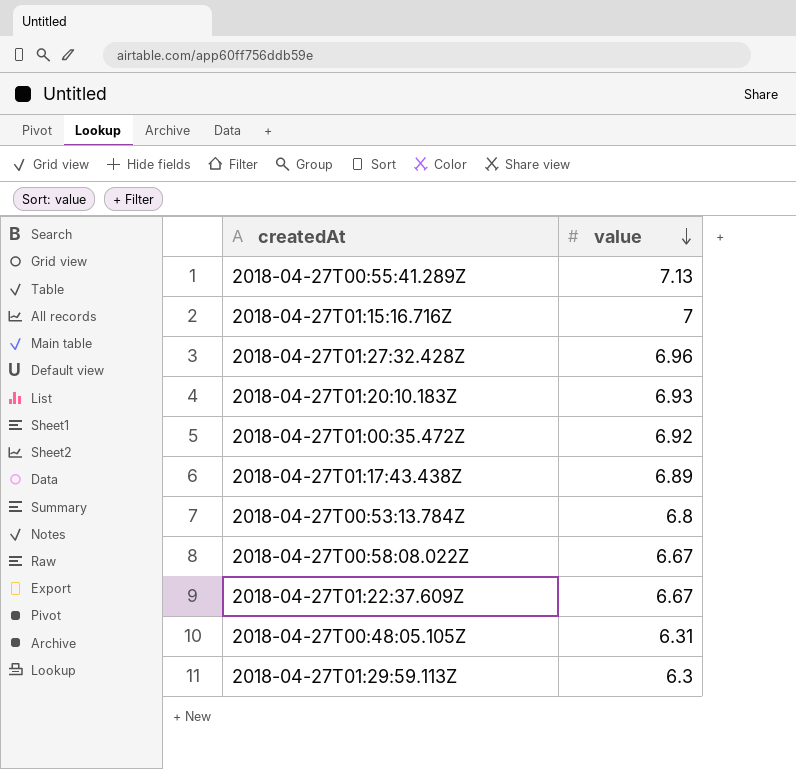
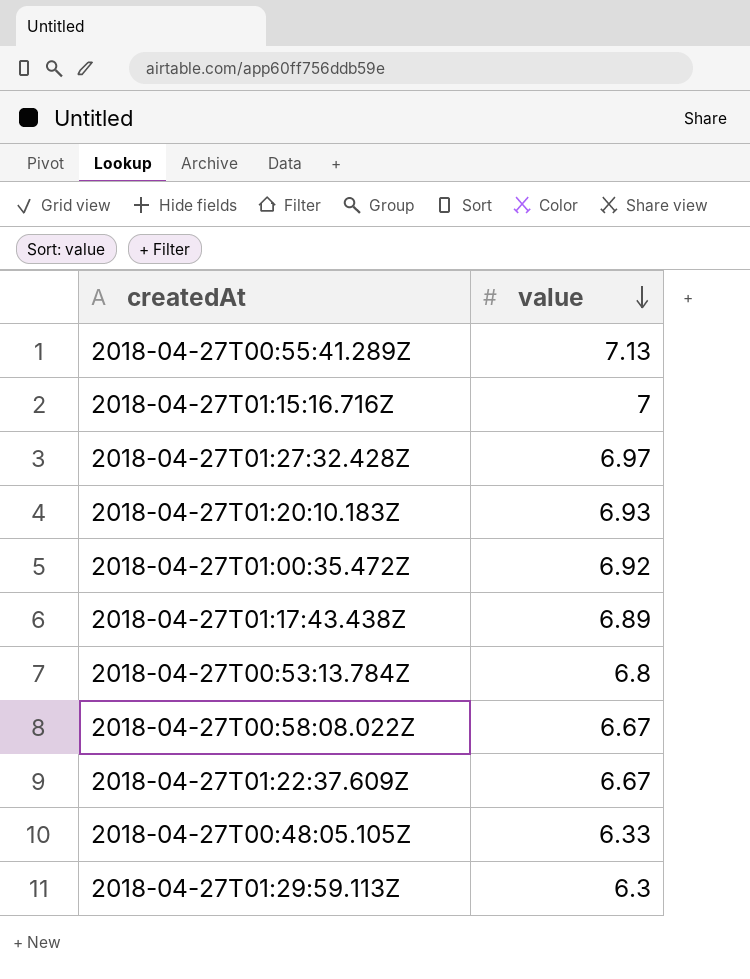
2018-04-27T01:27:32.428Z | value: 6.96 -> 6.97
2018-04-27T00:48:05.105Z | value: 6.31 -> 6.33

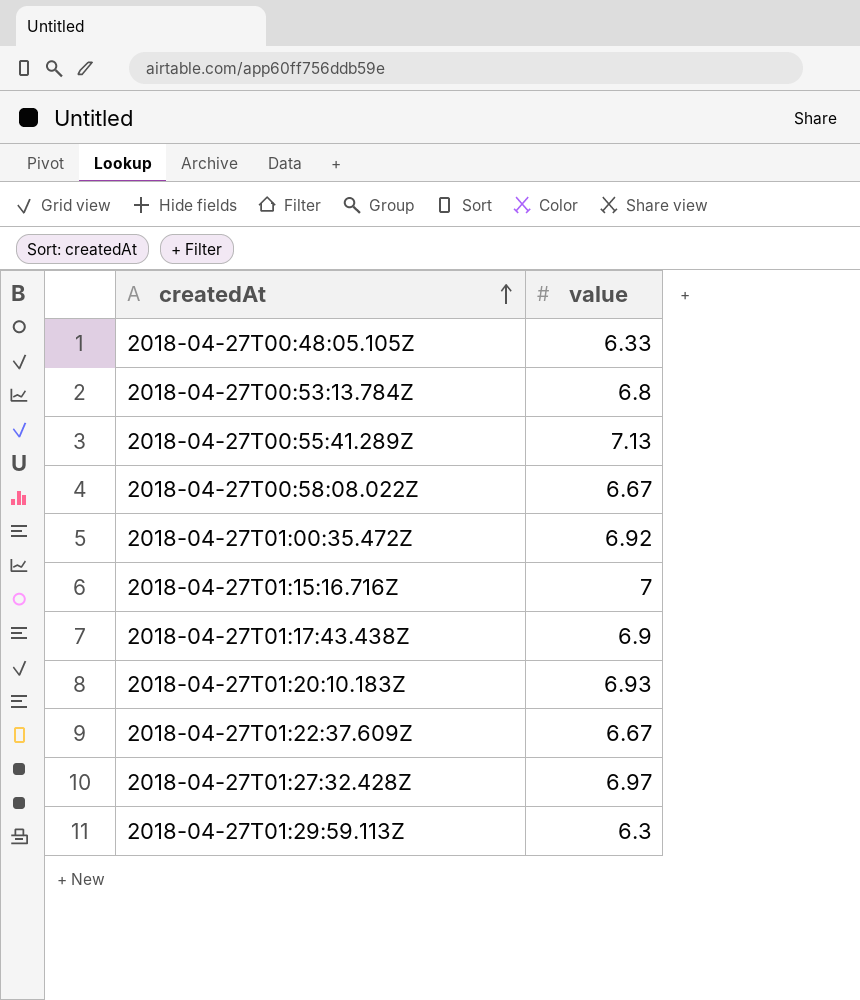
row order: value descending -> createdAt ascending
2018-04-27T01:17:43.438Z | value: 6.89 -> 6.9

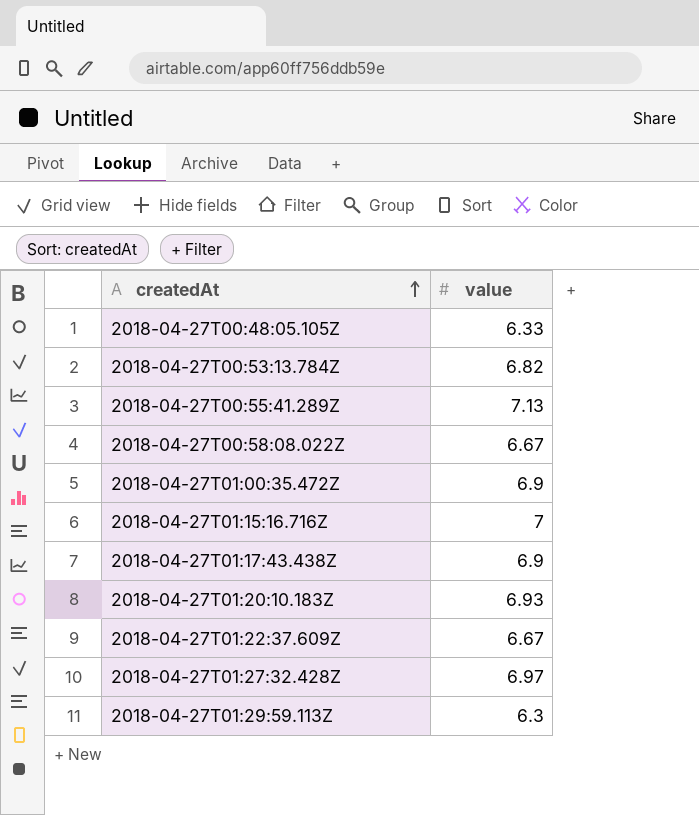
2018-04-27T00:53:13.784Z | value: 6.8 -> 6.82
2018-04-27T01:00:35.472Z | value: 6.92 -> 6.9

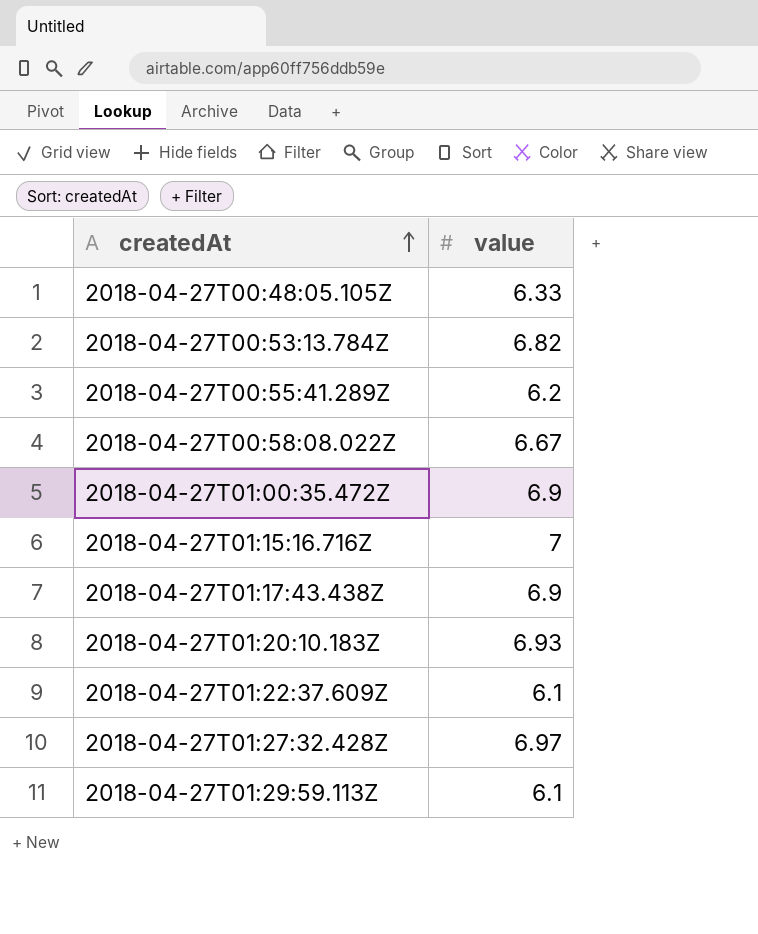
2018-04-27T00:55:41.289Z | value: 7.13 -> 6.2
2018-04-27T01:22:37.609Z | value: 6.67 -> 6.1
2018-04-27T01:29:59.113Z | value: 6.3 -> 6.1

